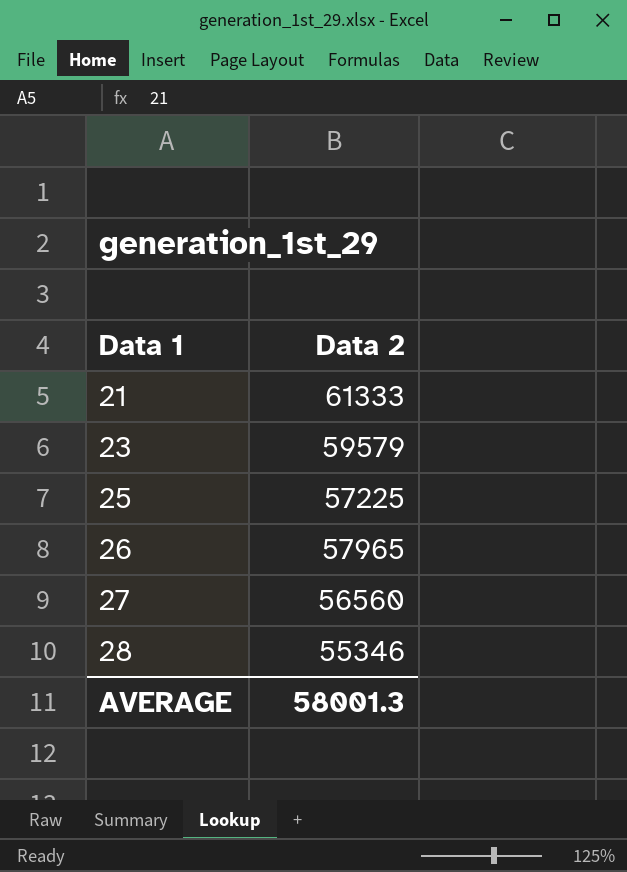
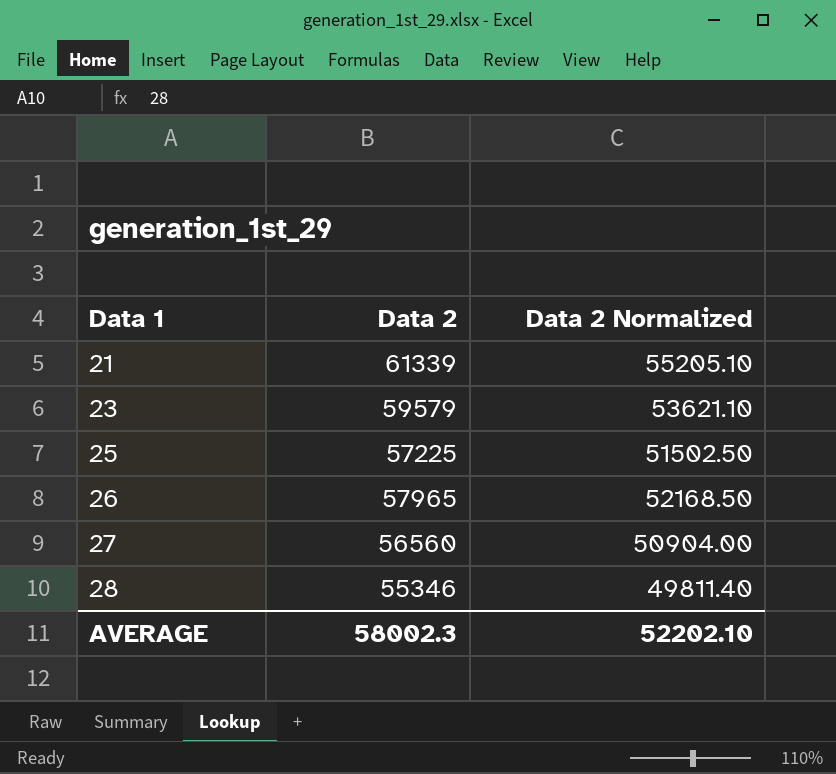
column Data 2 Normalized | formula: none -> [Data 2] * 0.9
21 | Data 2: 61333 -> 61339
AVERAGE | Data 2: 58001.3 -> 58002.3

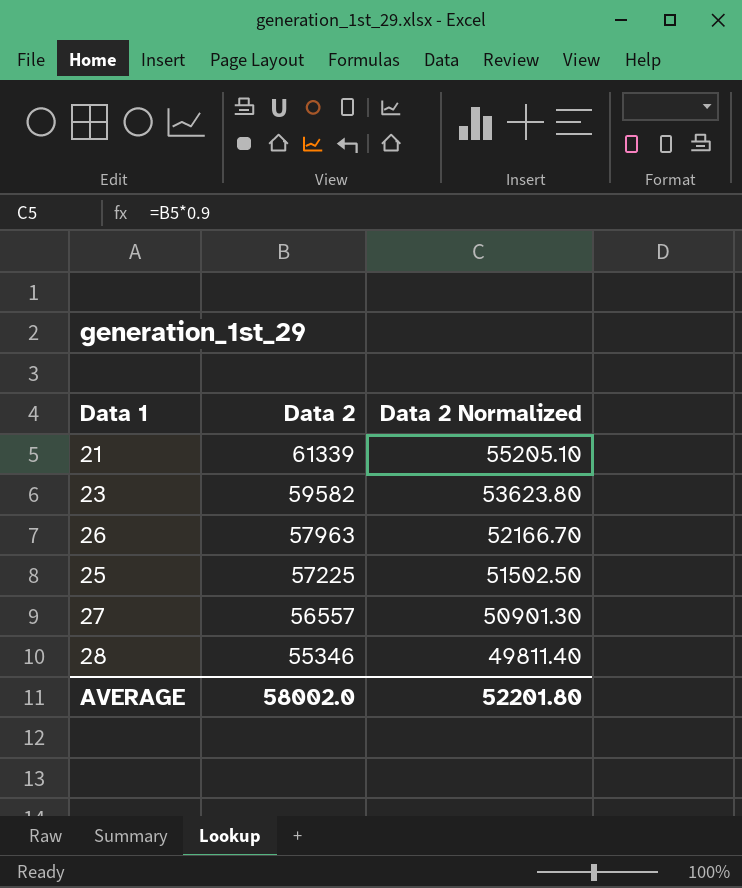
row order: Data 1 ascending -> Data 2 descending
23 | Data 2: 59579 -> 59582
23 | Data 2 Normalized: 53621.10 -> 53623.80
26 | Data 2: 57965 -> 57963
26 | Data 2 Normalized: 52168.50 -> 52166.70
27 | Data 2: 56560 -> 56557
27 | Data 2 Normalized: 50904.00 -> 50901.30
AVERAGE | Data 2: 58002.3 -> 58002.0
AVERAGE | Data 2 Normalized: 52202.10 -> 52201.80

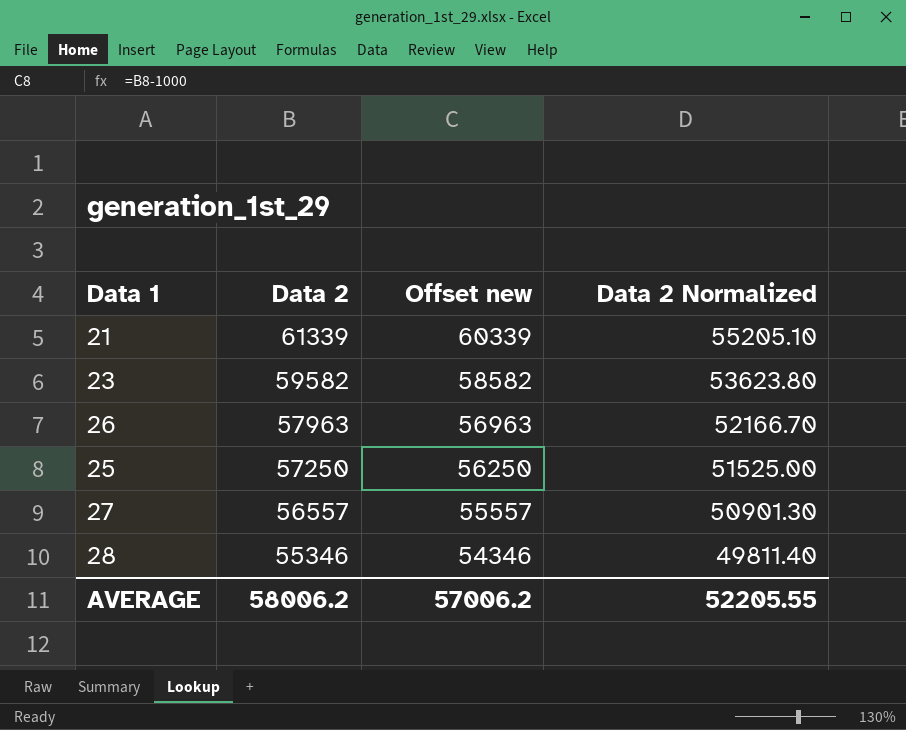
column Offset new | formula: none -> [Data 2] - 1000
25 | Data 2: 57225 -> 57250
25 | Data 2 Normalized: 51502.50 -> 51525.00
AVERAGE | Data 2: 58002.0 -> 58006.2
AVERAGE | Data 2 Normalized: 52201.80 -> 52205.55

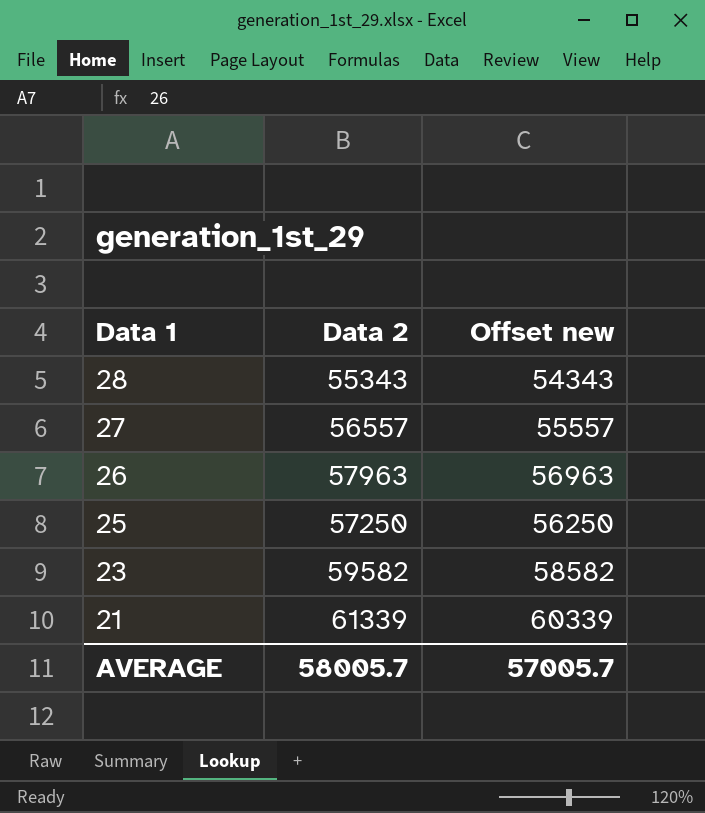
row order: Data 2 descending -> Data 1 descending
column Data 2 Normalized | formula: [Data 2] * 0.9 -> none
28 | Data 2: 55346 -> 55343
28 | Offset new: 54346 -> 54343
AVERAGE | Data 2: 58006.2 -> 58005.7
AVERAGE | Offset new: 57006.2 -> 57005.7

